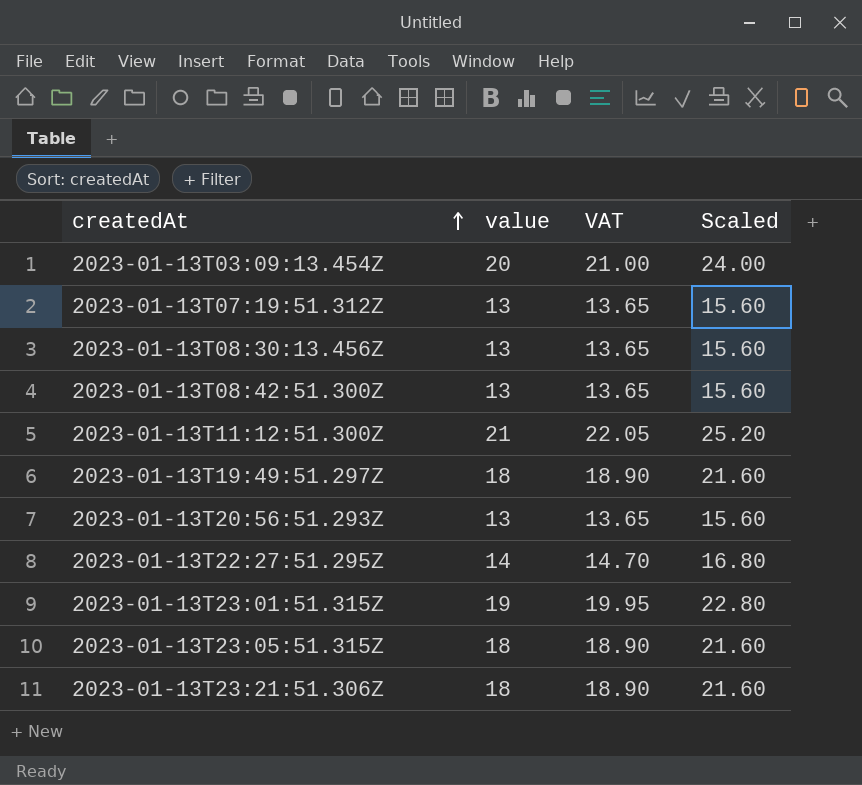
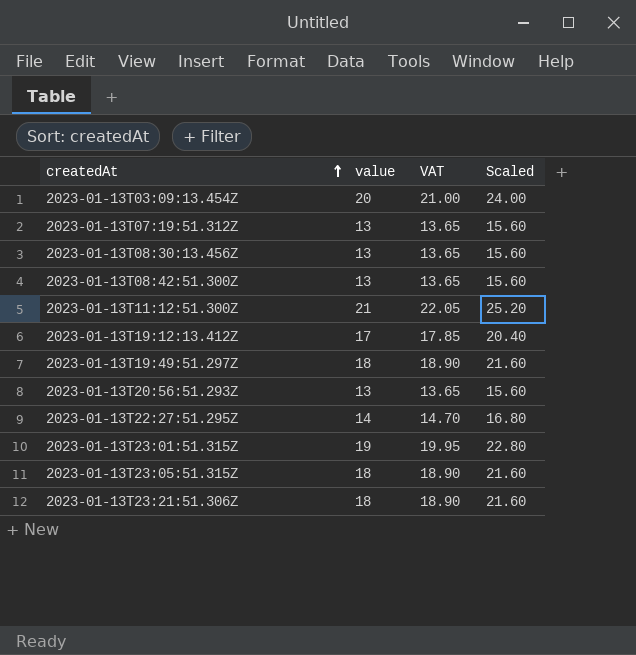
row 2023-01-13T19:12:13.412Z: none -> 17 | 17.85 | 20.40

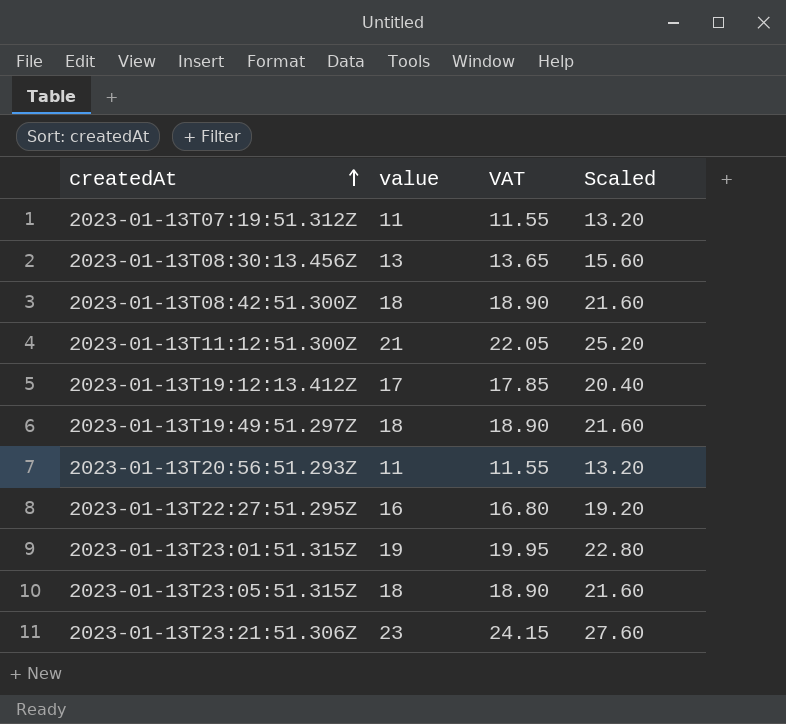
row 2023-01-13T03:09:13.454Z: 20 | 21.00 | 24.00 -> none
2023-01-13T07:19:51.312Z | value: 13 -> 11
2023-01-13T07:19:51.312Z | VAT: 13.65 -> 11.55
2023-01-13T07:19:51.312Z | Scaled: 15.60 -> 13.20
2023-01-13T08:42:51.300Z | value: 13 -> 18
2023-01-13T08:42:51.300Z | VAT: 13.65 -> 18.90
2023-01-13T08:42:51.300Z | Scaled: 15.60 -> 21.60
2023-01-13T20:56:51.293Z | value: 13 -> 11
2023-01-13T20:56:51.293Z | VAT: 13.65 -> 11.55
2023-01-13T20:56:51.293Z | Scaled: 15.60 -> 13.20
2023-01-13T22:27:51.295Z | value: 14 -> 16
2023-01-13T22:27:51.295Z | VAT: 14.70 -> 16.80
2023-01-13T22:27:51.295Z | Scaled: 16.80 -> 19.20
2023-01-13T23:21:51.306Z | value: 18 -> 23
2023-01-13T23:21:51.306Z | VAT: 18.90 -> 24.15
2023-01-13T23:21:51.306Z | Scaled: 21.60 -> 27.60

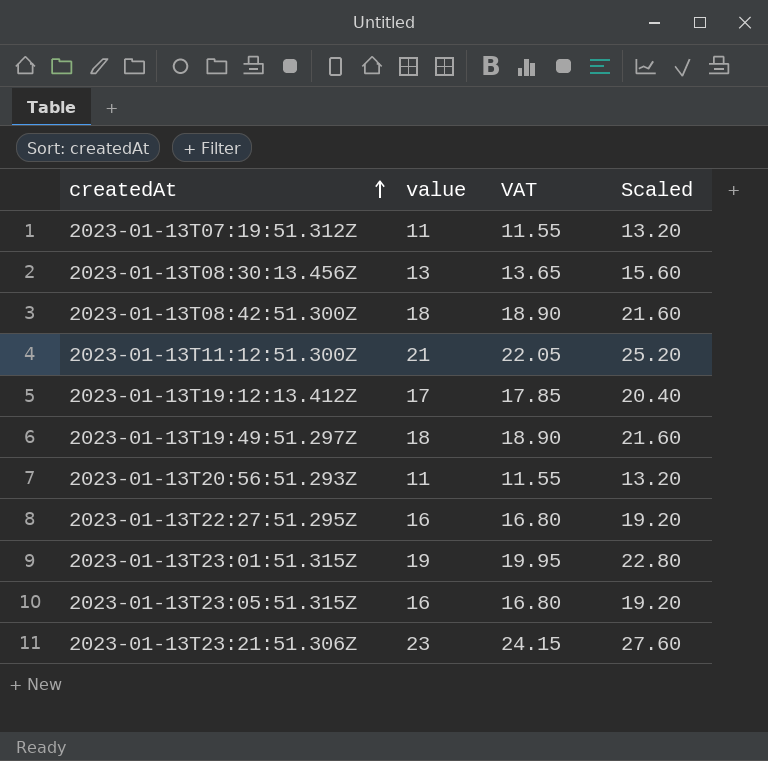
2023-01-13T23:05:51.315Z | value: 18 -> 16
2023-01-13T23:05:51.315Z | VAT: 18.90 -> 16.80
2023-01-13T23:05:51.315Z | Scaled: 21.60 -> 19.20

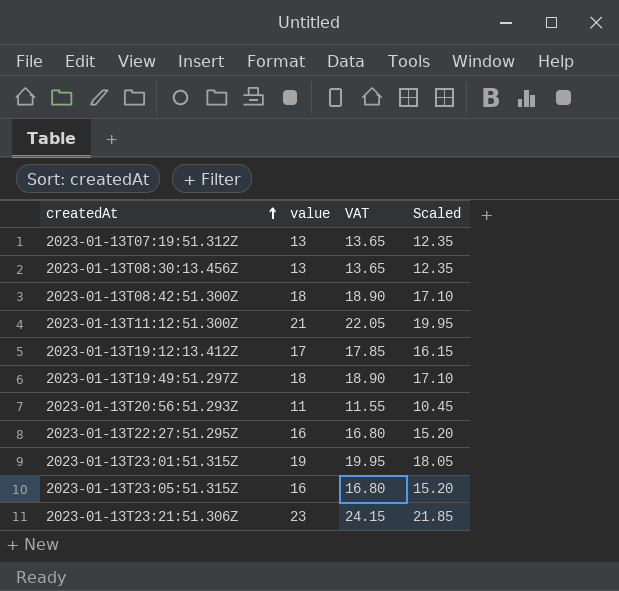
column Scaled | formula: [value] * 1.2 -> [value] * 0.95
2023-01-13T07:19:51.312Z | value: 11 -> 13
2023-01-13T07:19:51.312Z | VAT: 11.55 -> 13.65

